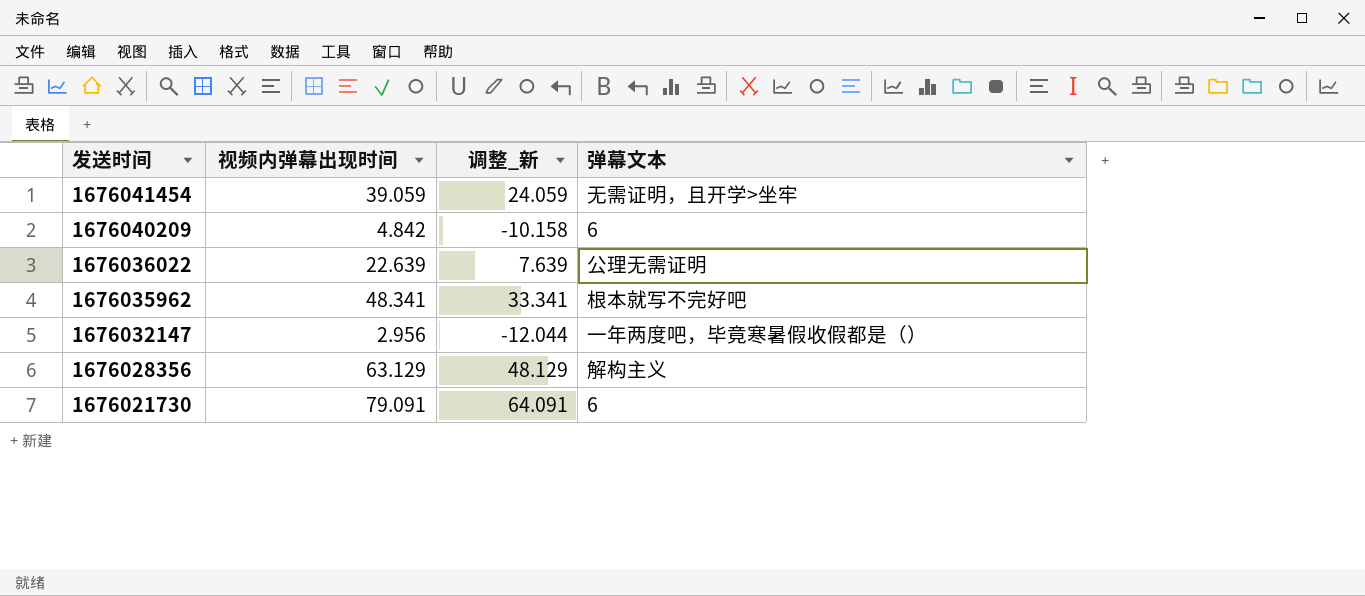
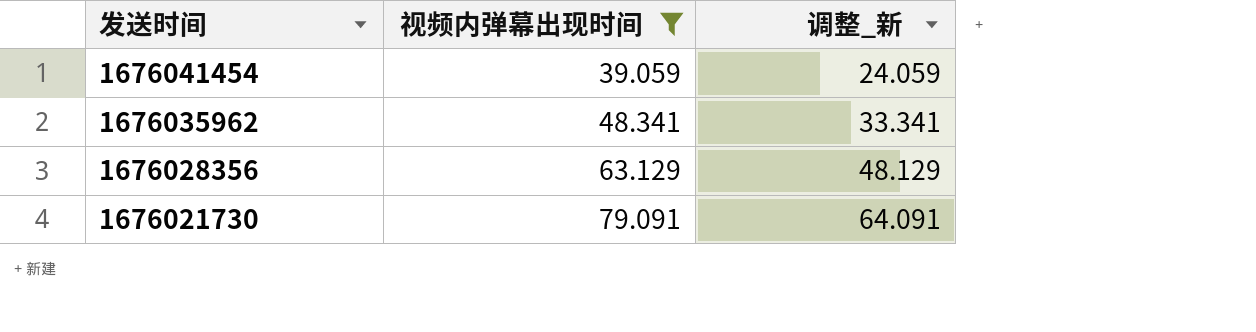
filter: none -> 视频内弹幕出现时间 >= 39.059
column 弹幕文本 | position: 4 -> none

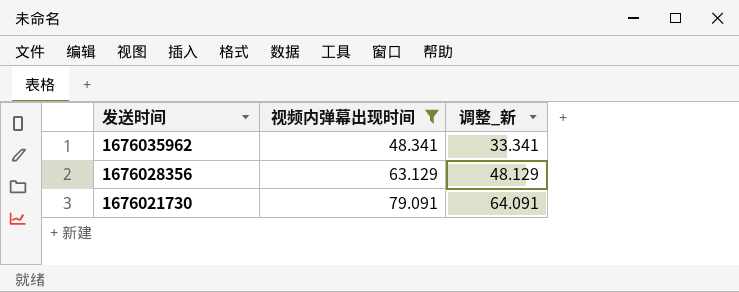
row 1676041454: 39.059 | 24.059 -> none

